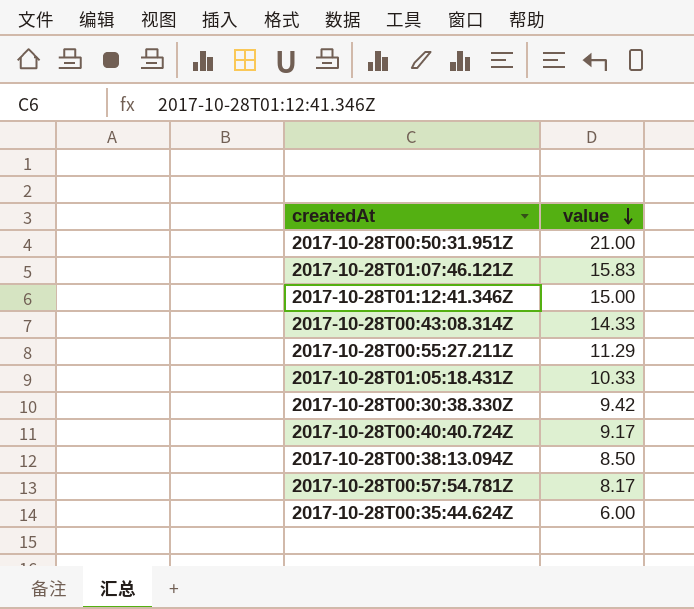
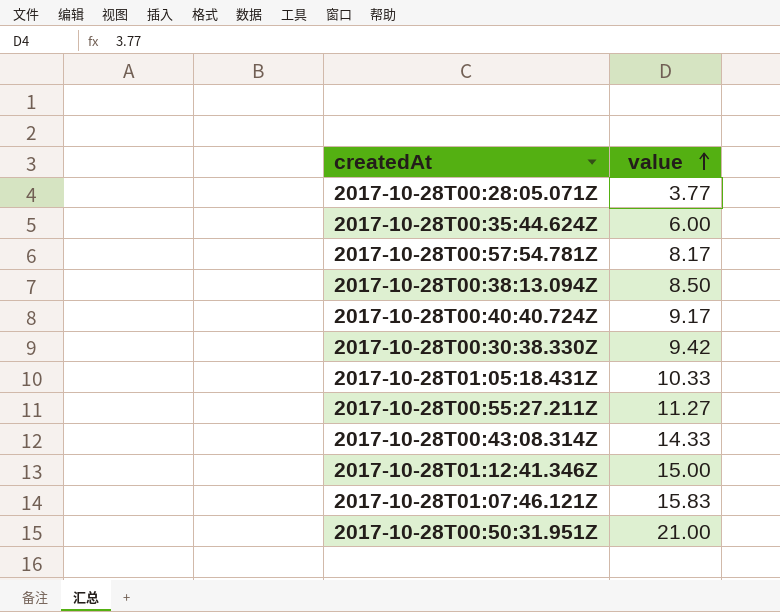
row order: value descending -> value ascending
row 2017-10-28T00:28:05.071Z: none -> 3.77
2017-10-28T00:55:27.211Z | value: 11.29 -> 11.27

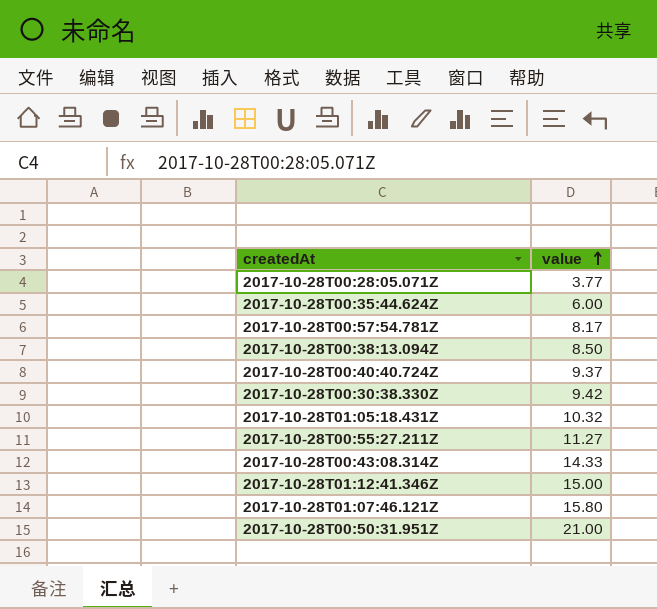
2017-10-28T00:40:40.724Z | value: 9.17 -> 9.37
2017-10-28T01:05:18.431Z | value: 10.33 -> 10.32
2017-10-28T01:07:46.121Z | value: 15.83 -> 15.80

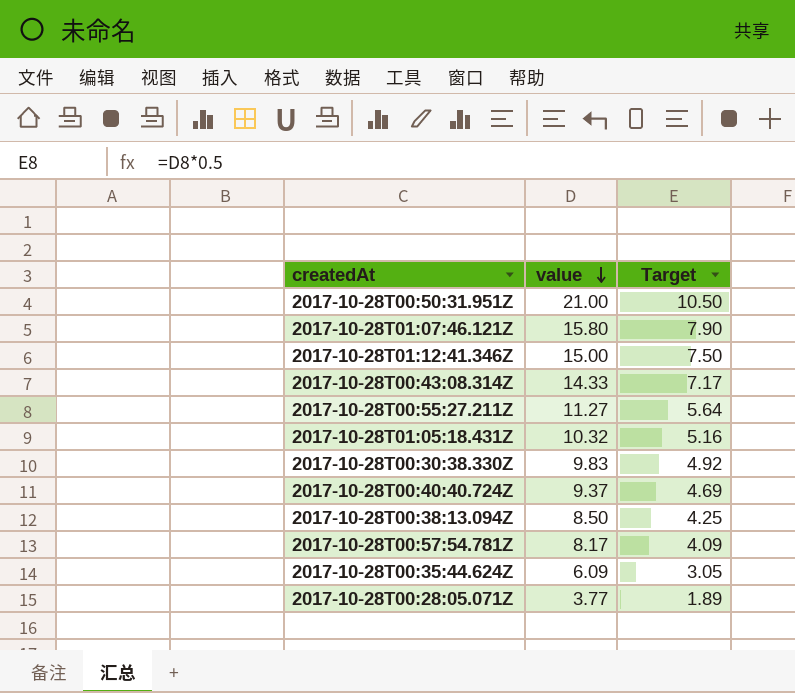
row order: value ascending -> value descending
column Target | formula: none -> [value] * 0.5
2017-10-28T00:30:38.330Z | value: 9.42 -> 9.83
2017-10-28T00:35:44.624Z | value: 6.00 -> 6.09

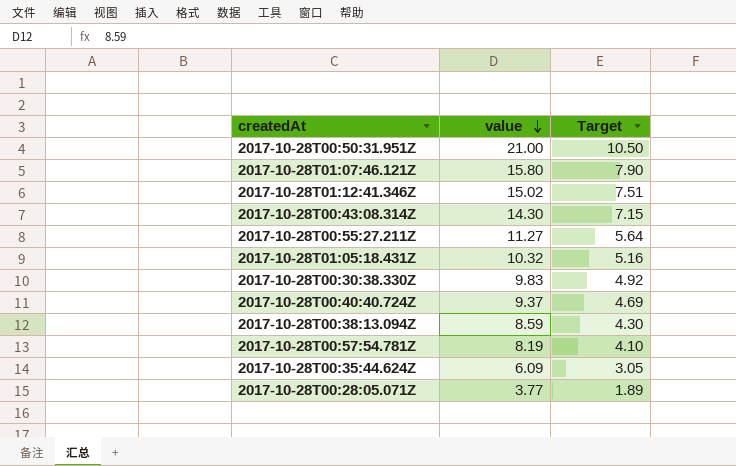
2017-10-28T01:12:41.346Z | value: 15.00 -> 15.02
2017-10-28T01:12:41.346Z | Target: 7.50 -> 7.51
2017-10-28T00:43:08.314Z | value: 14.33 -> 14.30
2017-10-28T00:43:08.314Z | Target: 7.17 -> 7.15
2017-10-28T00:38:13.094Z | value: 8.50 -> 8.59
2017-10-28T00:38:13.094Z | Target: 4.25 -> 4.30
2017-10-28T00:57:54.781Z | value: 8.17 -> 8.19
2017-10-28T00:57:54.781Z | Target: 4.09 -> 4.10

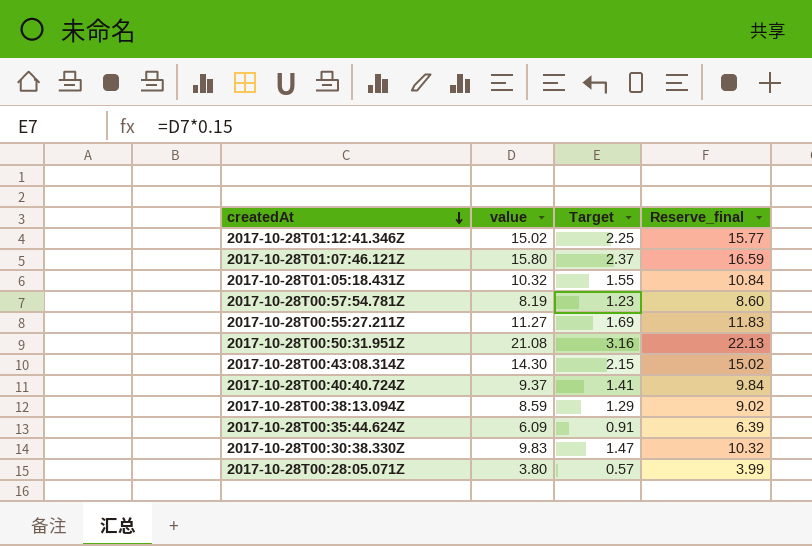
row order: value descending -> createdAt descending
column Target | formula: [value] * 0.5 -> [value] * 0.15
column Reserve_final | formula: none -> [value] * 1.05
2017-10-28T00:50:31.951Z | value: 21.00 -> 21.08
2017-10-28T00:28:05.071Z | value: 3.77 -> 3.80

